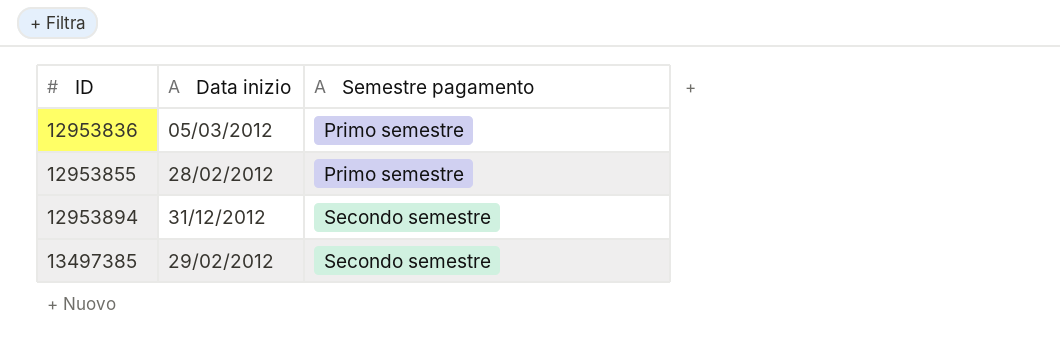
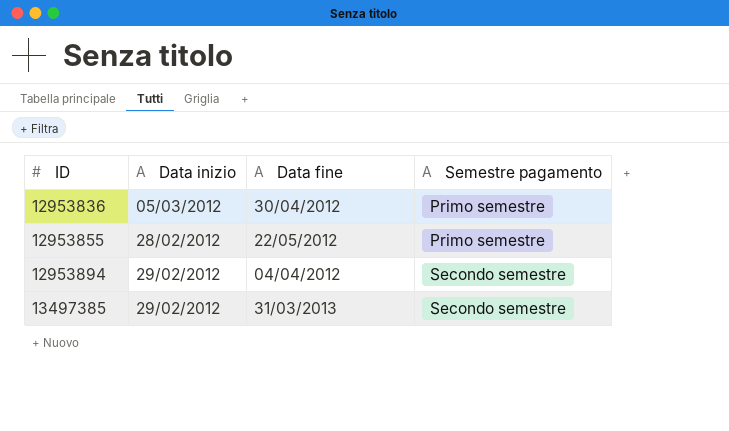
column Data fine | position: none -> 3
12953894 | Data inizio: 31/12/2012 -> 29/02/2012

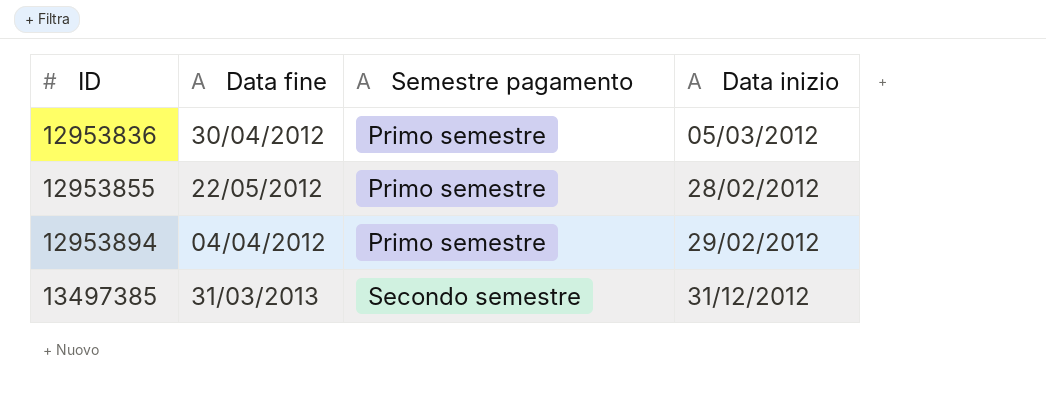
column Data inizio | position: 2 -> 4
12953894 | Semestre pagamento: Secondo semestre -> Primo semestre
13497385 | Data inizio: 29/02/2012 -> 31/12/2012

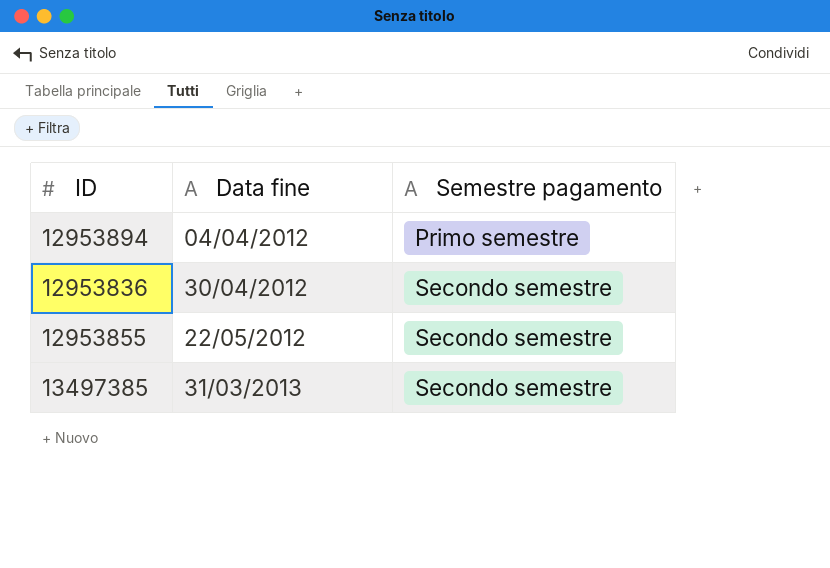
row order: ID ascending -> Data fine ascending
column Data inizio | position: 4 -> none
12953836 | Semestre pagamento: Primo semestre -> Secondo semestre
12953855 | Semestre pagamento: Primo semestre -> Secondo semestre

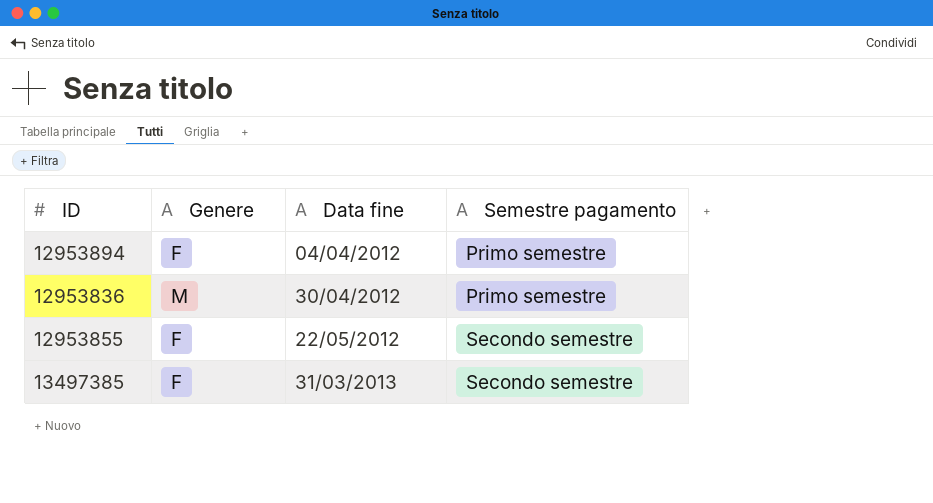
column Genere | position: none -> 2
12953836 | Semestre pagamento: Secondo semestre -> Primo semestre

